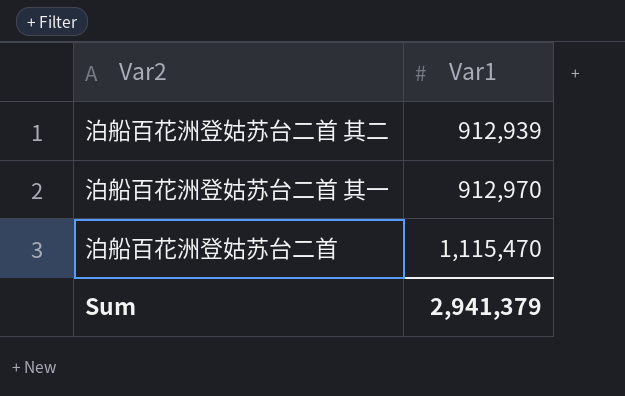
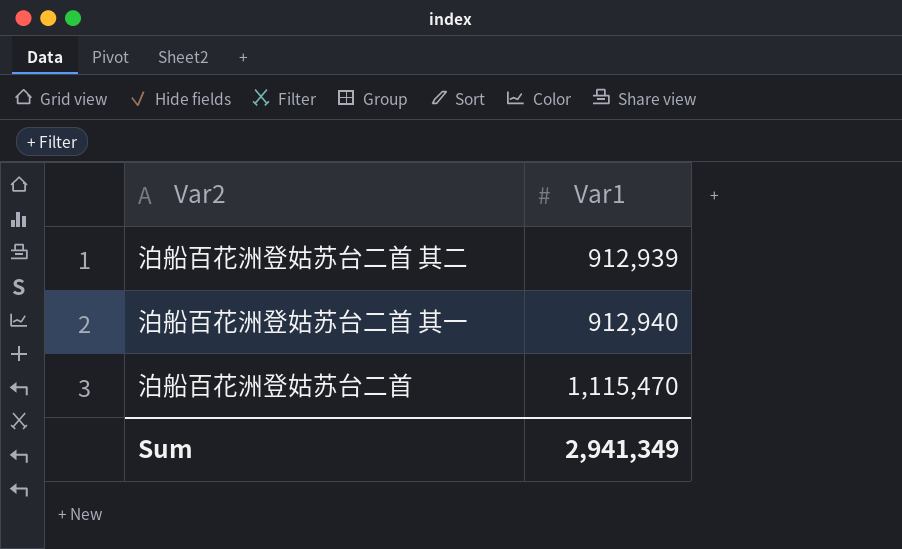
泊船百花洲登姑苏台二首 其一 | Var1: 912,970 -> 912,940
Sum | Var1: 2,941,379 -> 2,941,349

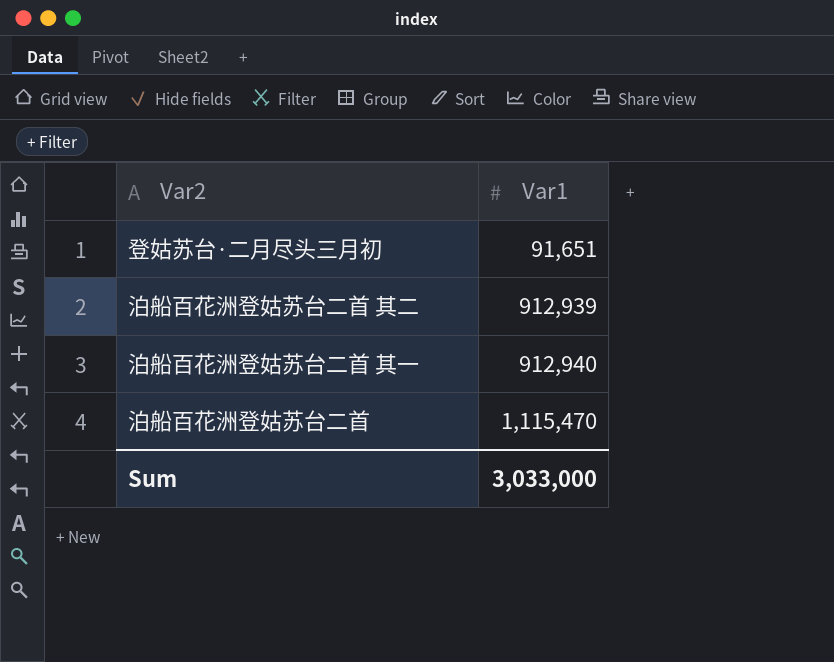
row 登姑苏台·二月尽头三月初: none -> 91,651
Sum | Var1: 2,941,349 -> 3,033,000

